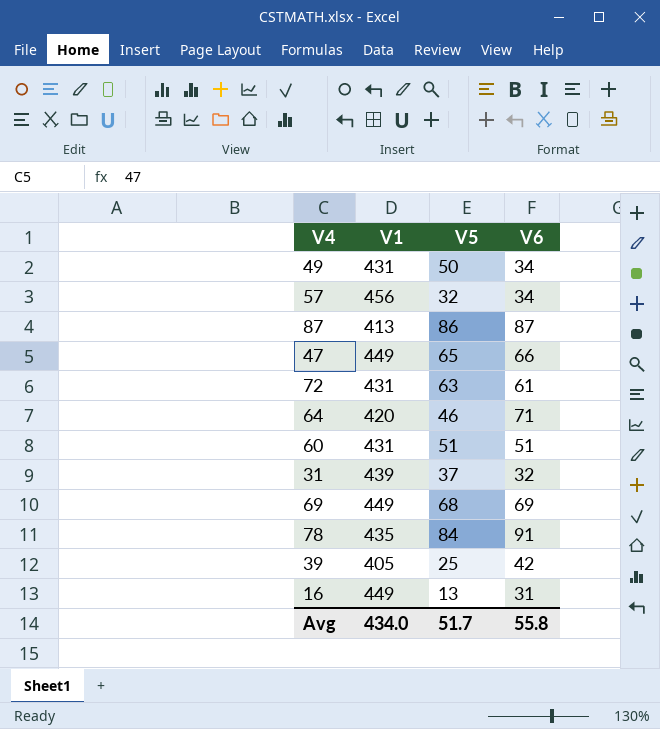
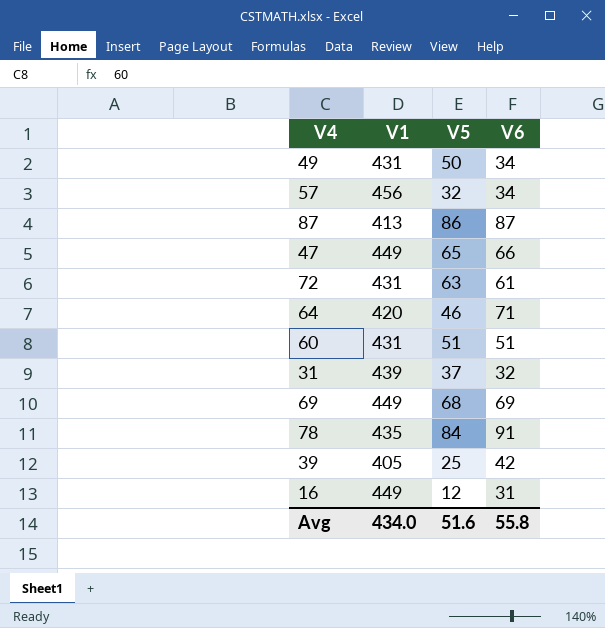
16 | V5: 13 -> 12
Avg | V5: 51.7 -> 51.6

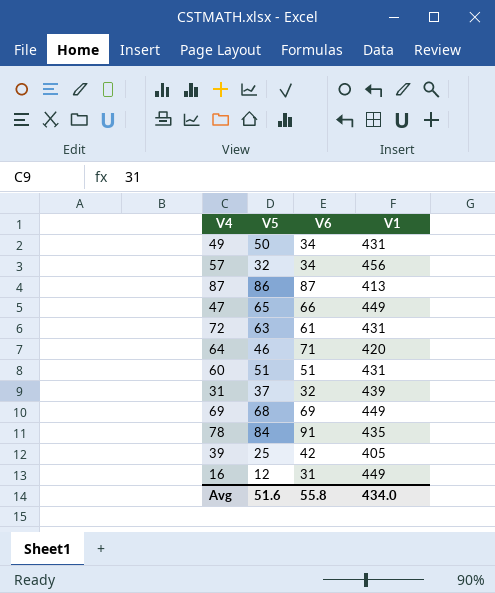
column V1 | position: 2 -> 4

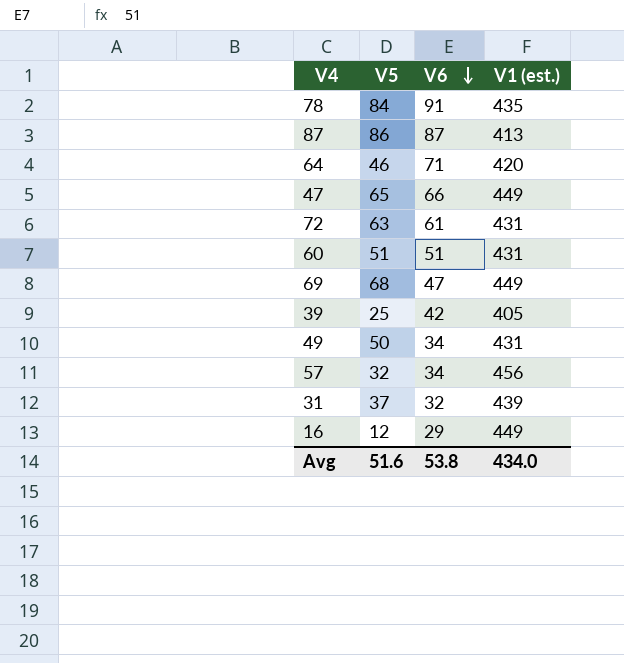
row order: none -> V6 descending
column name: V1 -> V1 (est.)
69 | V6: 69 -> 47
16 | V6: 31 -> 29
Avg | V6: 55.8 -> 53.8

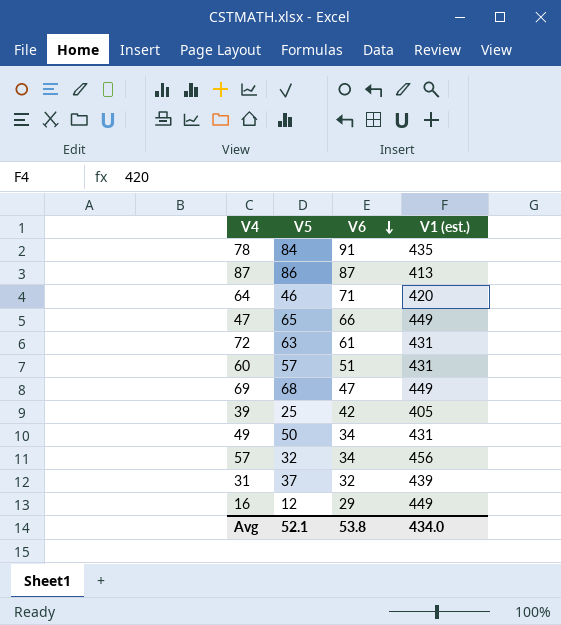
60 | V5: 51 -> 57
Avg | V5: 51.6 -> 52.1

